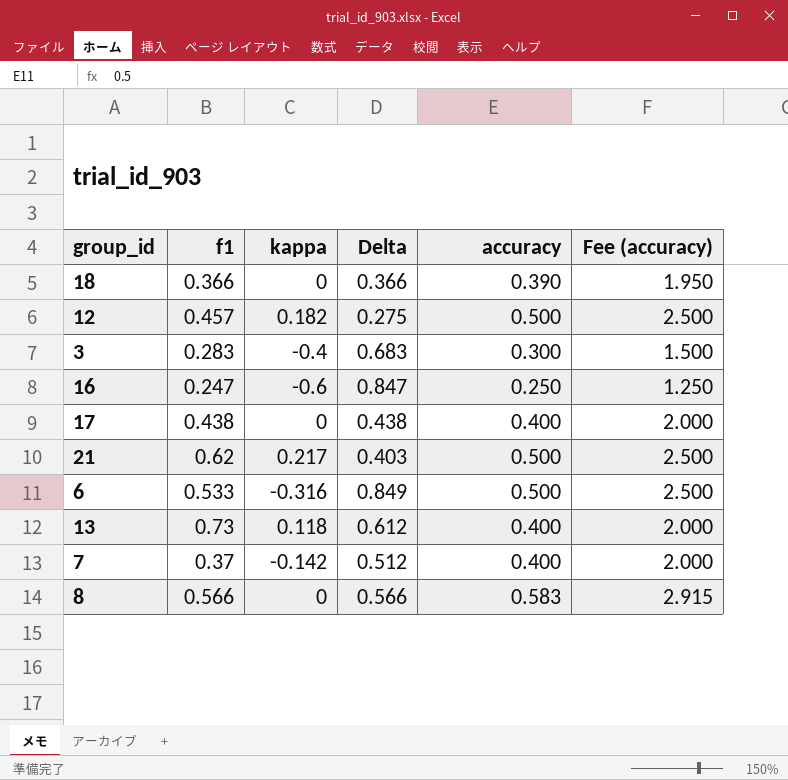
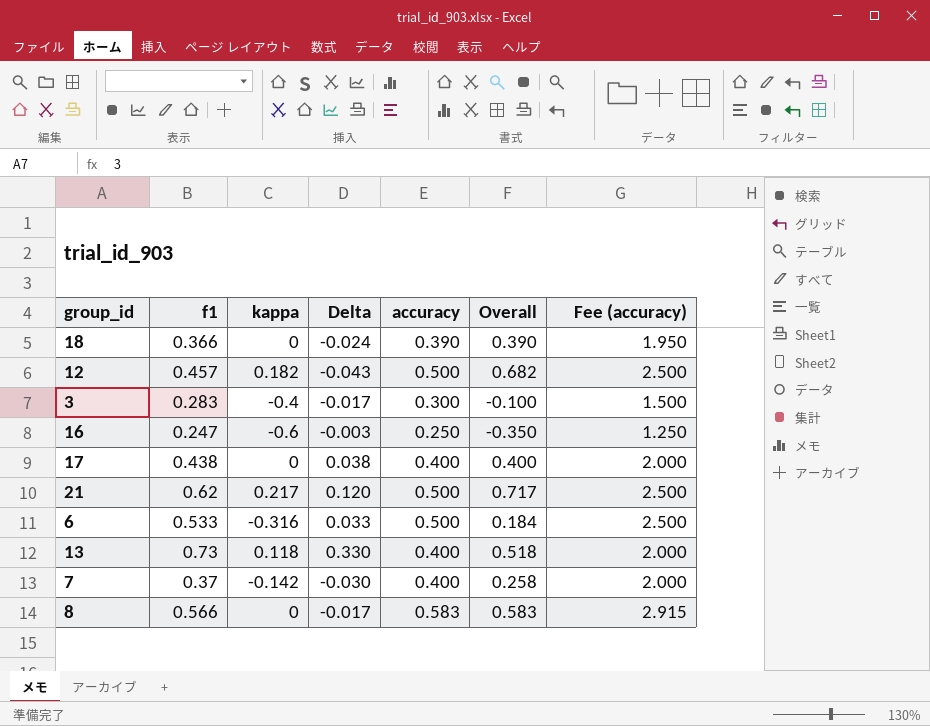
column Delta | formula: [f1] - [kappa] -> [f1] - [accuracy]
column Overall | formula: none -> [kappa] + [accuracy]

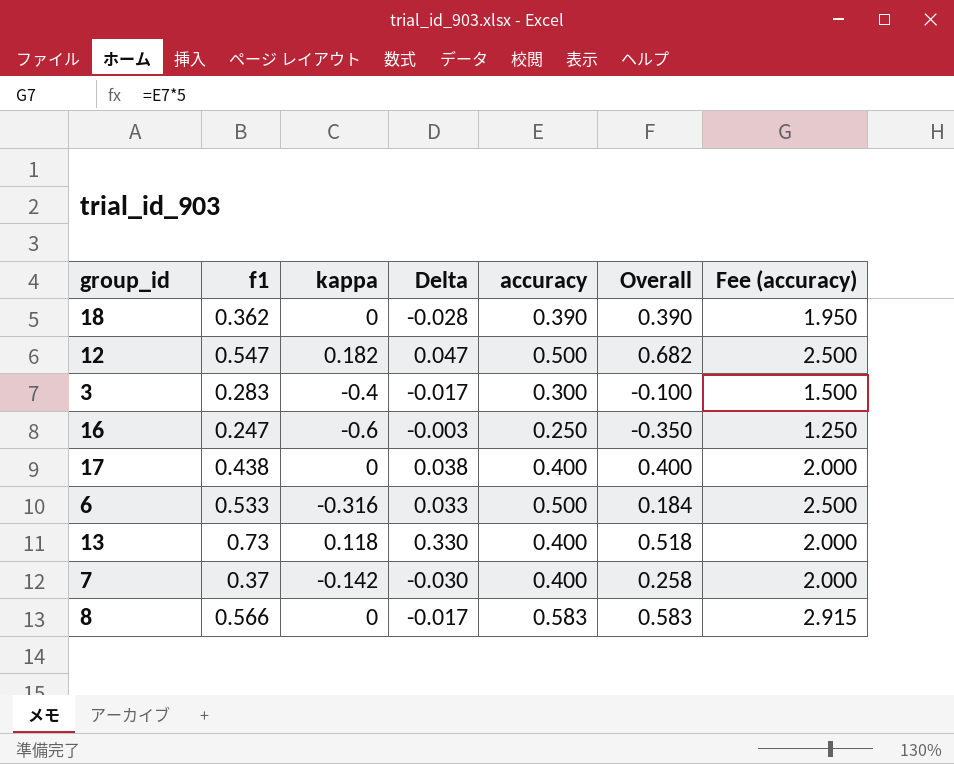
row 21: 0.62 | 0.217 | 0.120 | 0.500 | 0.717 | 2.500 -> none
18 | f1: 0.366 -> 0.362
18 | Delta: -0.024 -> -0.028
12 | f1: 0.457 -> 0.547
12 | Delta: -0.043 -> 0.047

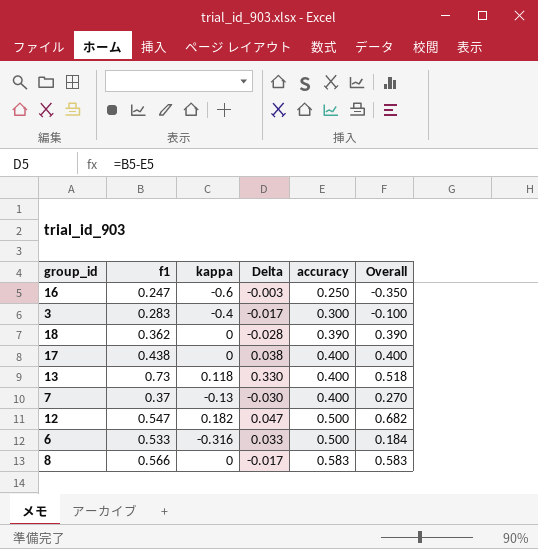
row order: none -> accuracy ascending
column Fee (accuracy) | formula: [accuracy] * 5 -> none
7 | kappa: -0.142 -> -0.13
7 | Overall: 0.258 -> 0.270

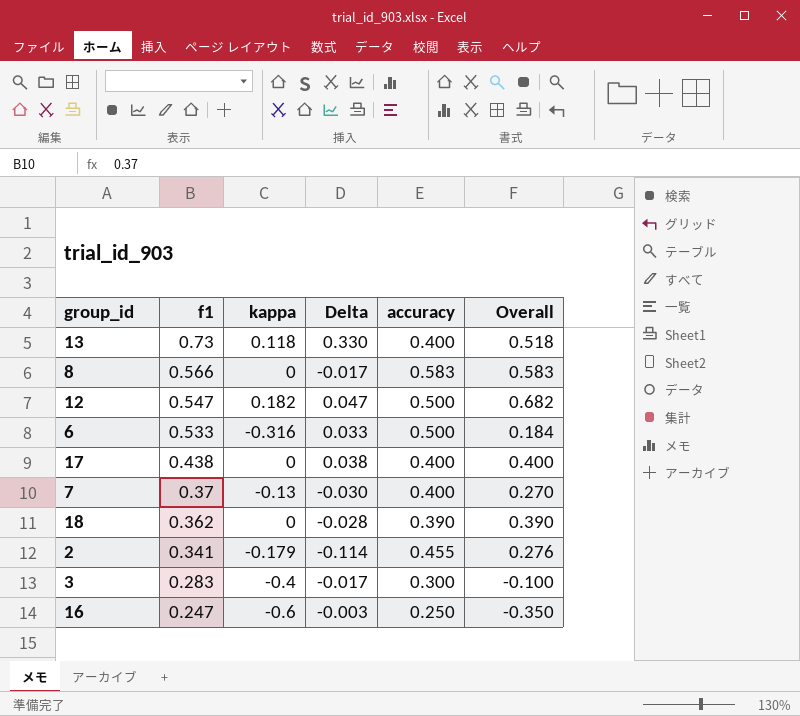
row order: accuracy ascending -> f1 descending
row 2: none -> 0.341 | -0.179 | -0.114 | 0.455 | 0.276

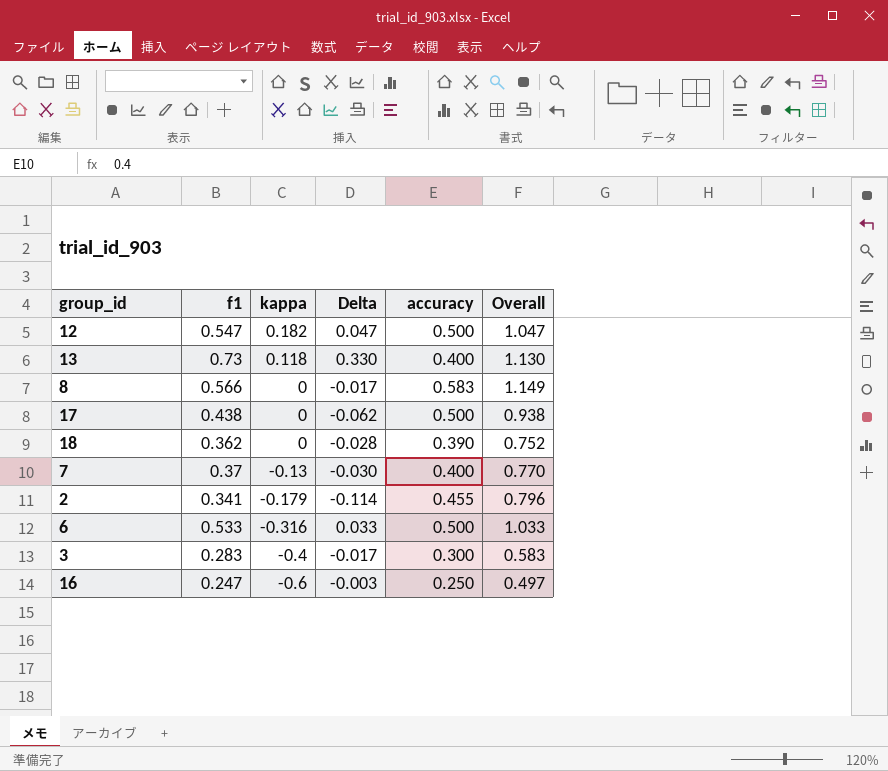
row order: f1 descending -> kappa descending
column Overall | formula: [kappa] + [accuracy] -> [f1] + [accuracy]
17 | Delta: 0.038 -> -0.062
17 | accuracy: 0.400 -> 0.500

